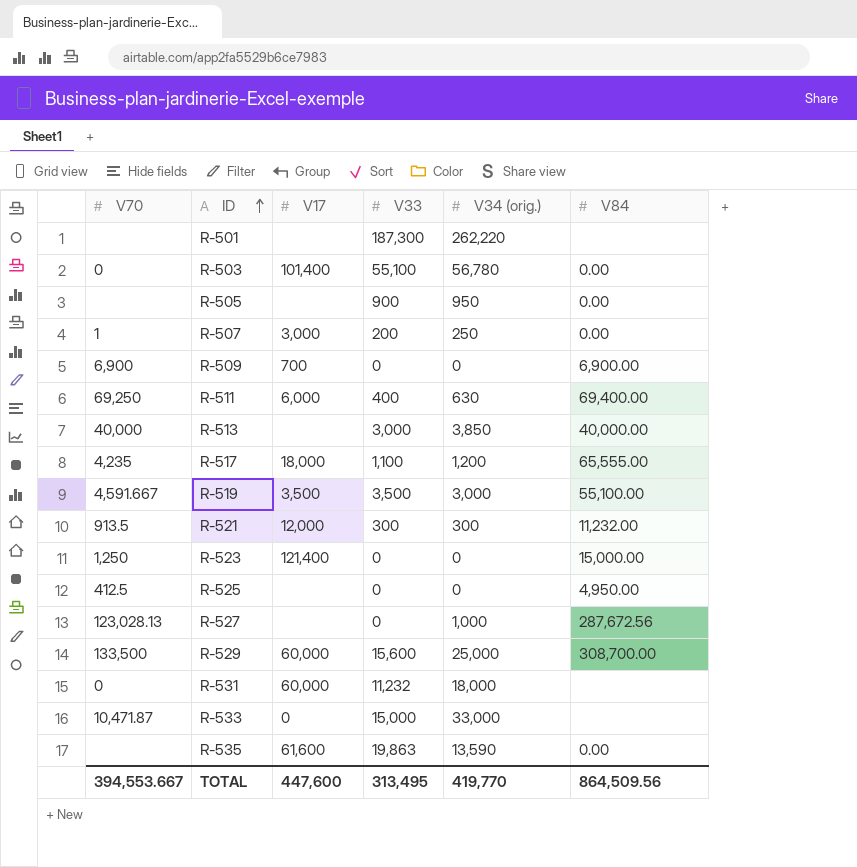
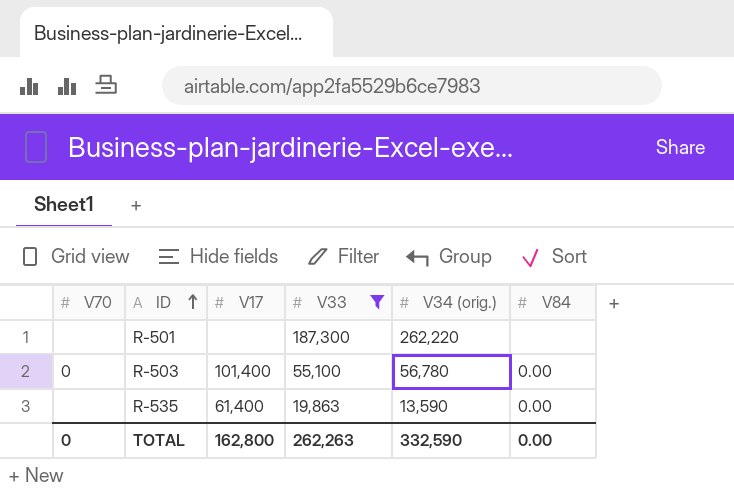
filter: none -> V33 >= 19,863
R-535 | V17: 61,600 -> 61,400
TOTAL | V70: 394,553.667 -> 0
TOTAL | V17: 447,600 -> 162,800
TOTAL | V33: 313,495 -> 262,263
TOTAL | V34 (orig.): 419,770 -> 332,590
TOTAL | V84: 864,509.56 -> 0.00

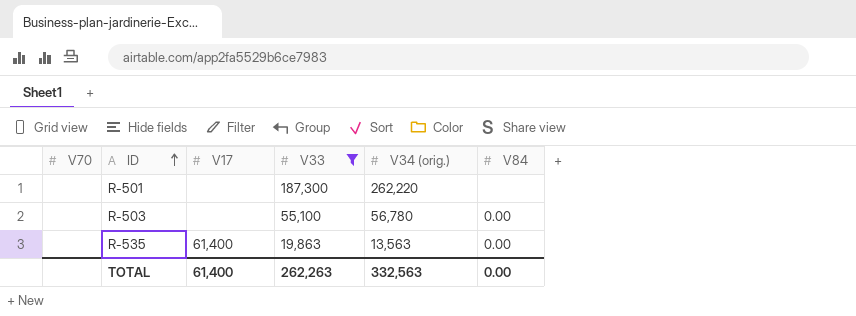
R-503 | V70: 0 -> none
R-503 | V17: 101,400 -> none
R-535 | V34 (orig.): 13,590 -> 13,563
TOTAL | V70: 0 -> none
TOTAL | V17: 162,800 -> 61,400
TOTAL | V34 (orig.): 332,590 -> 332,563

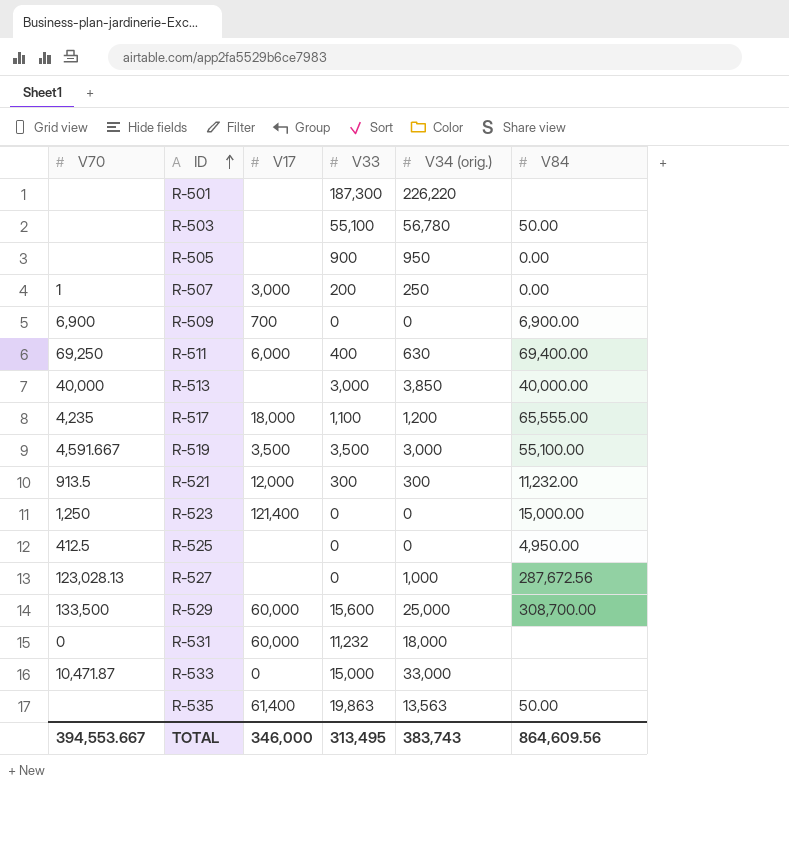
filter: V33 >= 19,863 -> none
R-501 | V34 (orig.): 262,220 -> 226,220
R-503 | V84: 0.00 -> 50.00
R-535 | V84: 0.00 -> 50.00
TOTAL | V70: none -> 394,553.667
TOTAL | V17: 61,400 -> 346,000
TOTAL | V33: 262,263 -> 313,495
TOTAL | V34 (orig.): 332,563 -> 383,743
TOTAL | V84: 0.00 -> 864,609.56

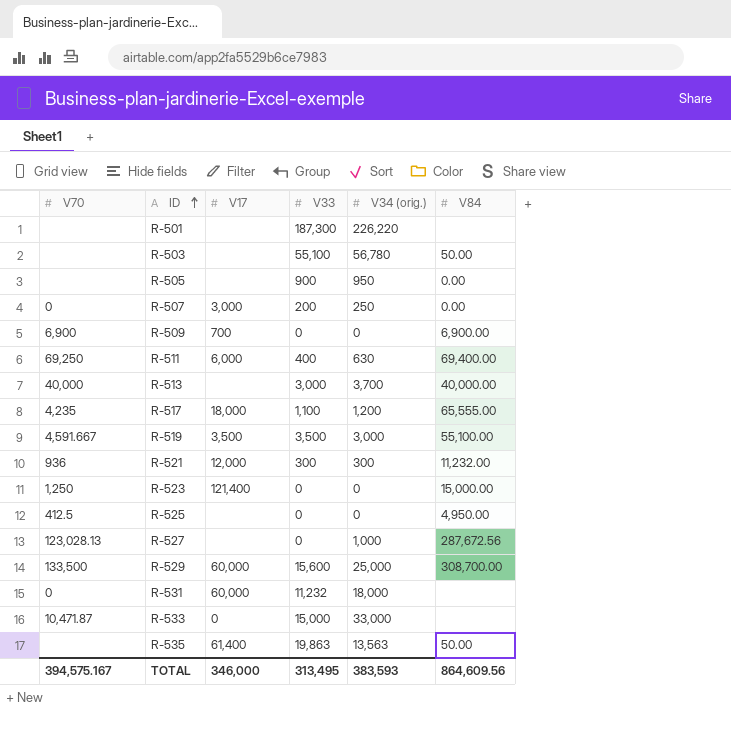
R-507 | V70: 1 -> 0
R-513 | V34 (orig.): 3,850 -> 3,700
R-521 | V70: 913.5 -> 936
TOTAL | V70: 394,553.667 -> 394,575.167
TOTAL | V34 (orig.): 383,743 -> 383,593

